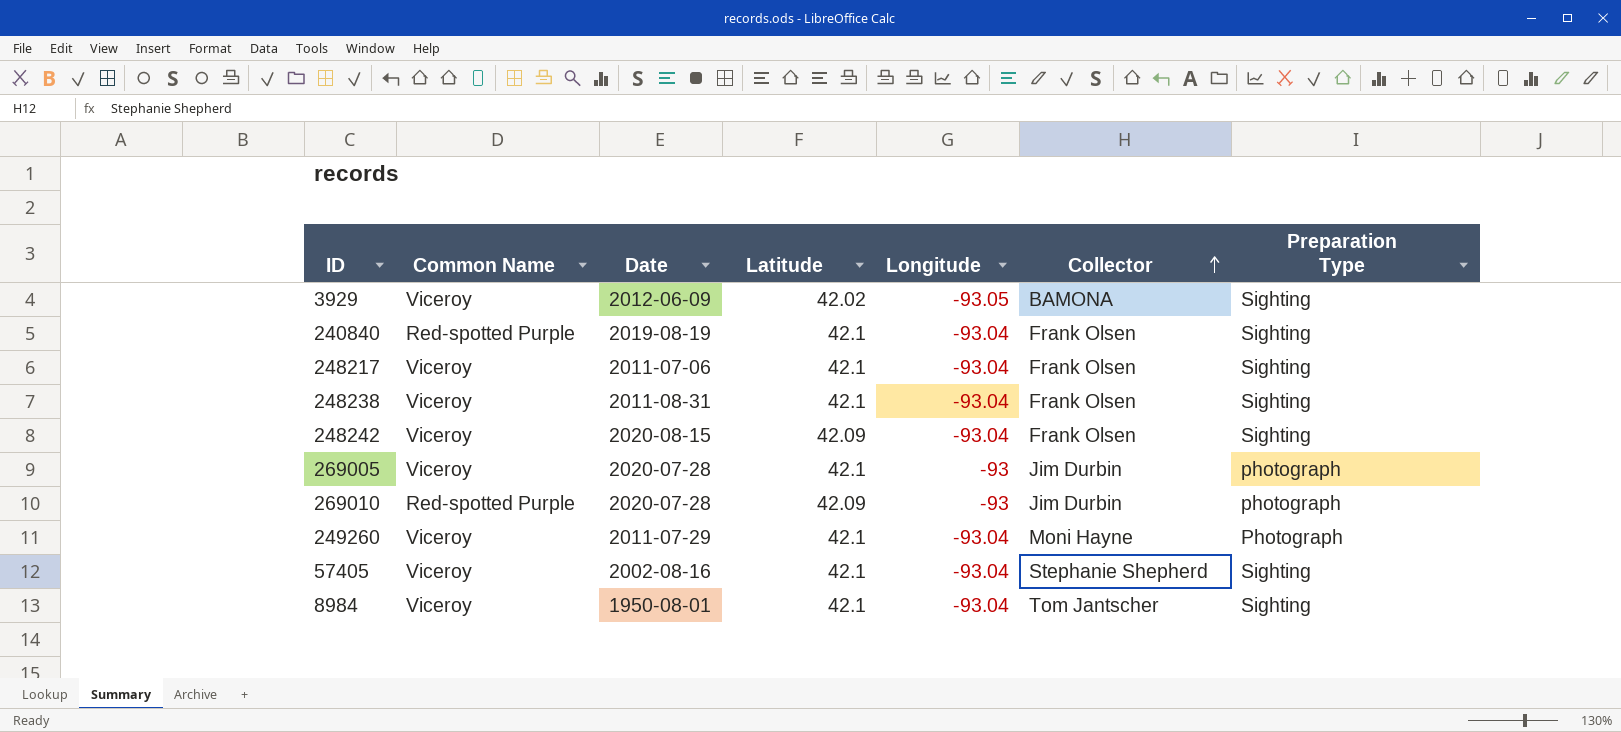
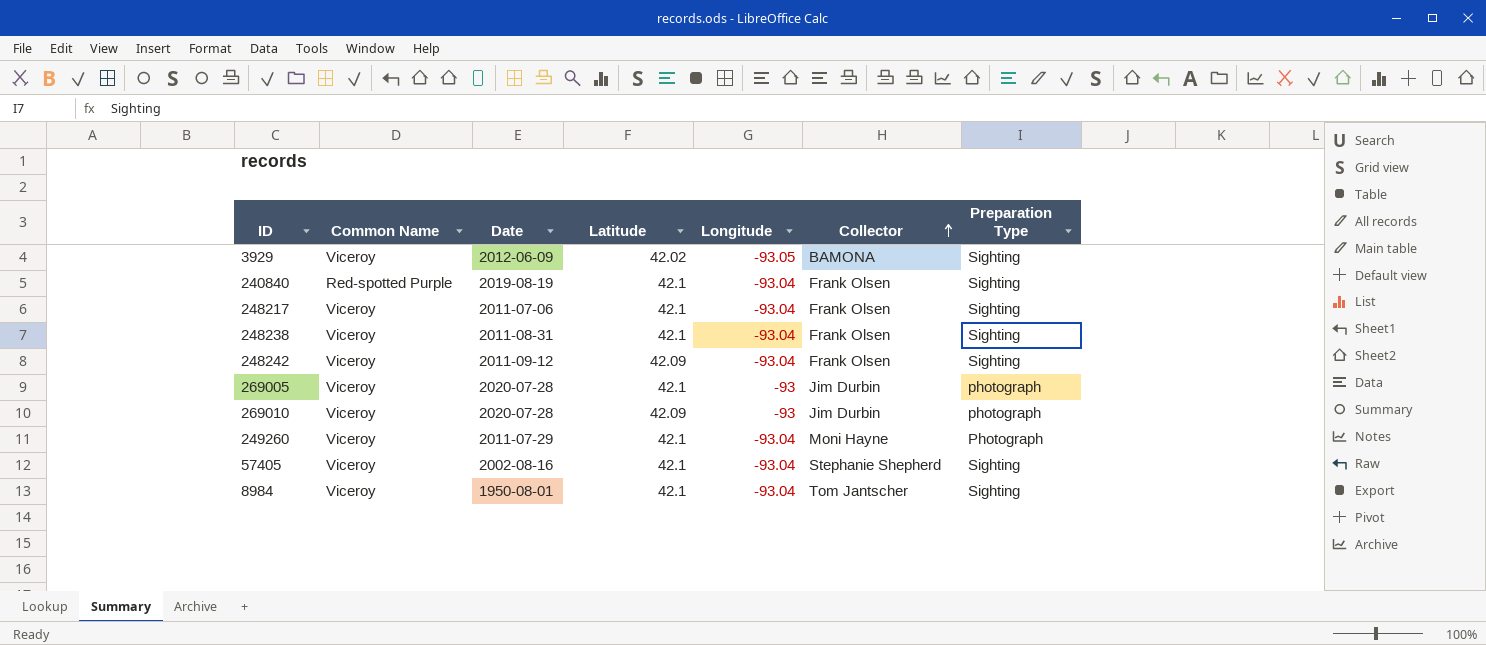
248242 | Date: 2020-08-15 -> 2011-09-12
269010 | Common Name: Red-spotted Purple -> Viceroy

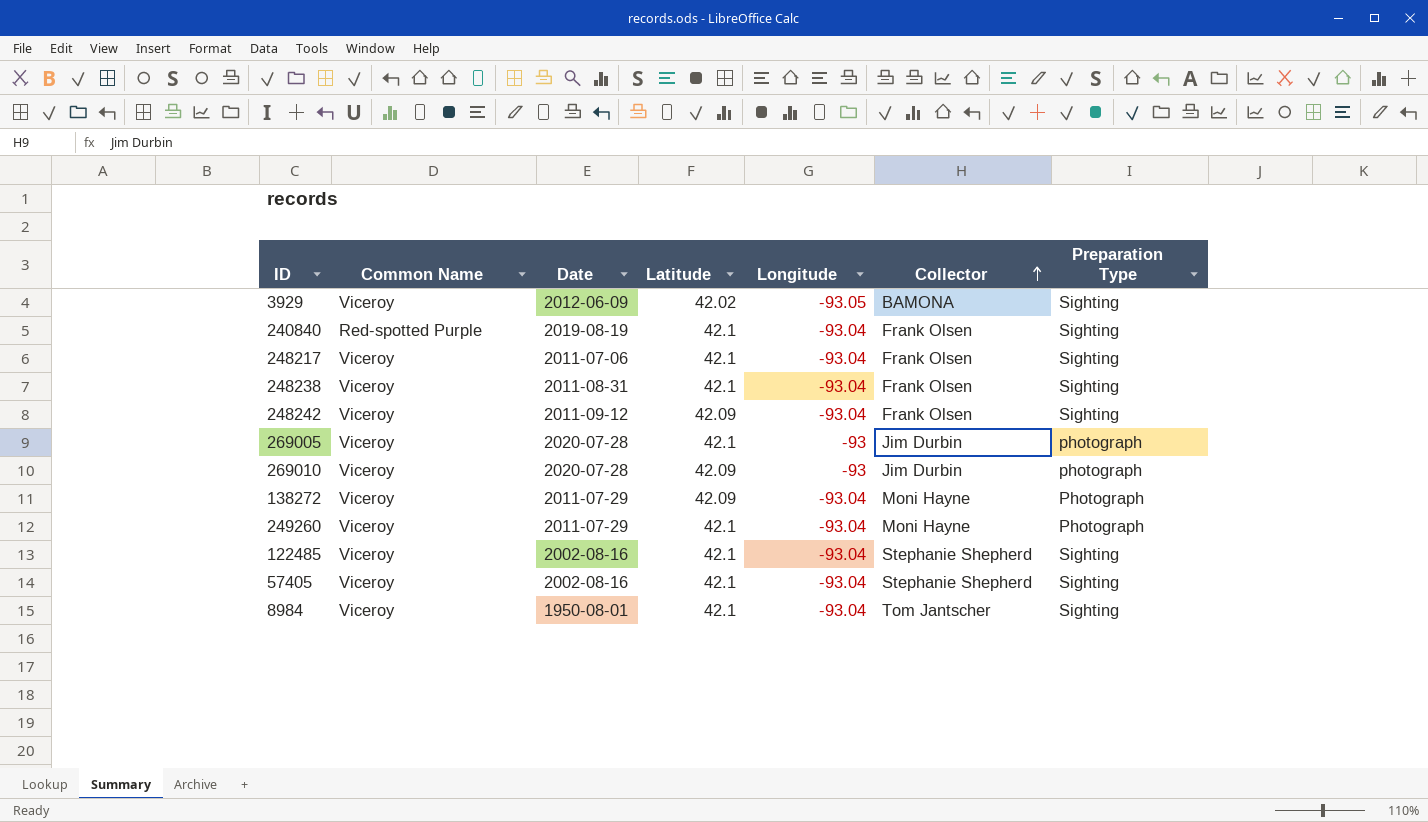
row 138272: none -> Viceroy | 2011-07-29 | 42.09 | -93.04 | Moni Hayne | Photograph
row 122485: none -> Viceroy | 2002-08-16 | 42.1 | -93.04 | Stephanie Shepherd | Sighting

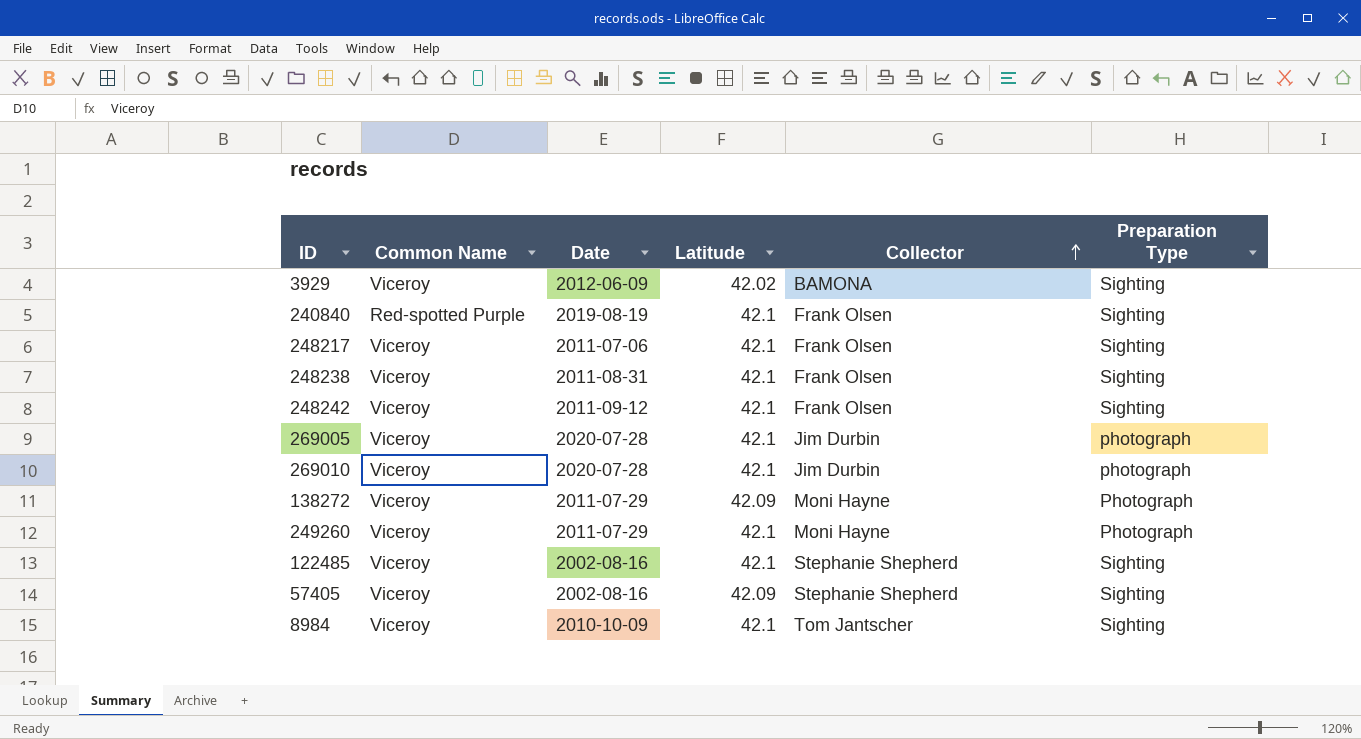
column Longitude | position: 5 -> none
248242 | Latitude: 42.09 -> 42.1
269010 | Latitude: 42.09 -> 42.1
57405 | Latitude: 42.1 -> 42.09
8984 | Date: 1950-08-01 -> 2010-10-09

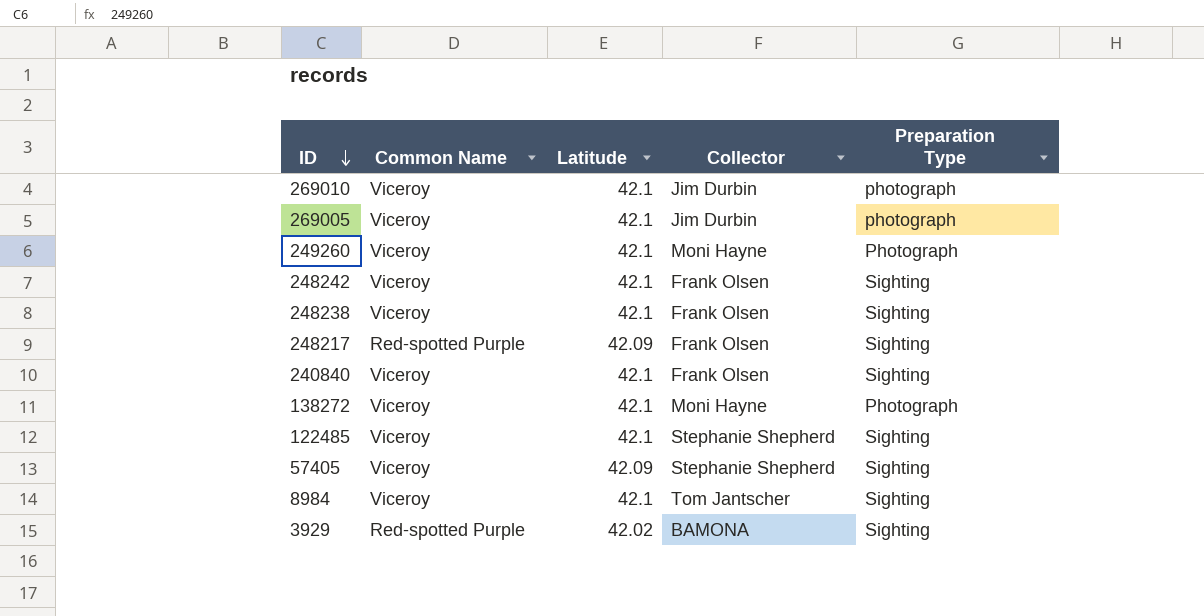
row order: Collector ascending -> ID descending
column Date | position: 3 -> none
248217 | Common Name: Viceroy -> Red-spotted Purple
248217 | Latitude: 42.1 -> 42.09
240840 | Common Name: Red-spotted Purple -> Viceroy
138272 | Latitude: 42.09 -> 42.1
3929 | Common Name: Viceroy -> Red-spotted Purple

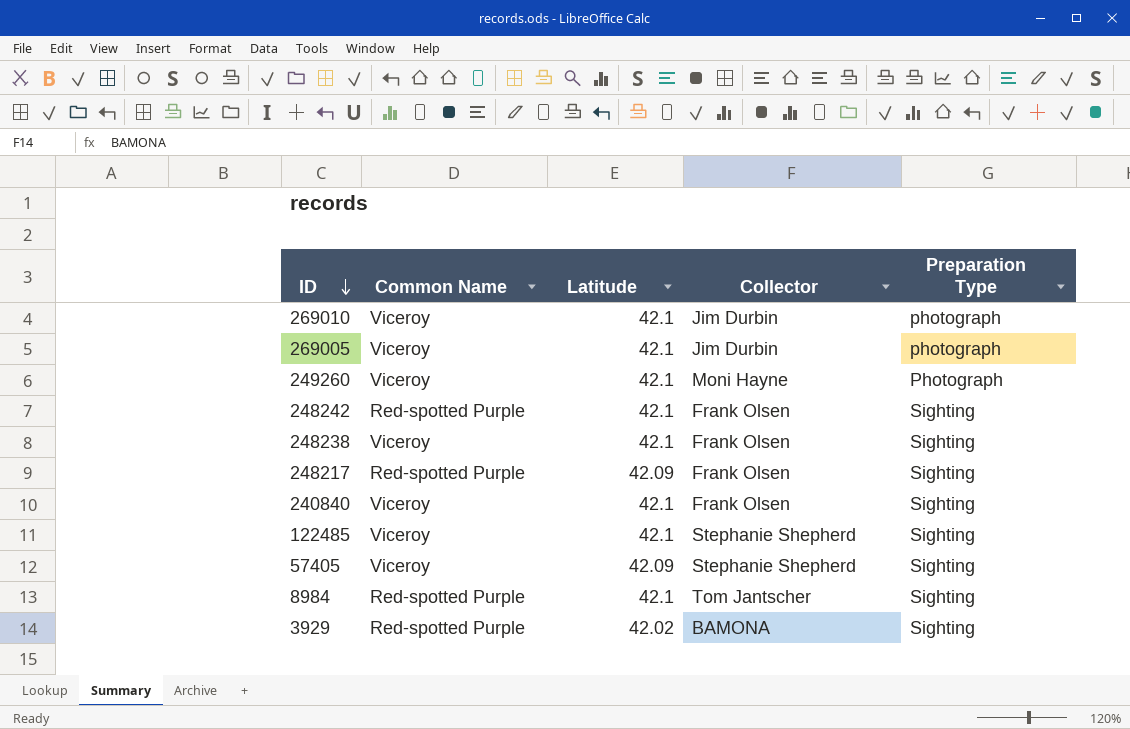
row 138272: Viceroy | 42.1 | Moni Hayne | Photograph -> none
248242 | Common Name: Viceroy -> Red-spotted Purple
8984 | Common Name: Viceroy -> Red-spotted Purple

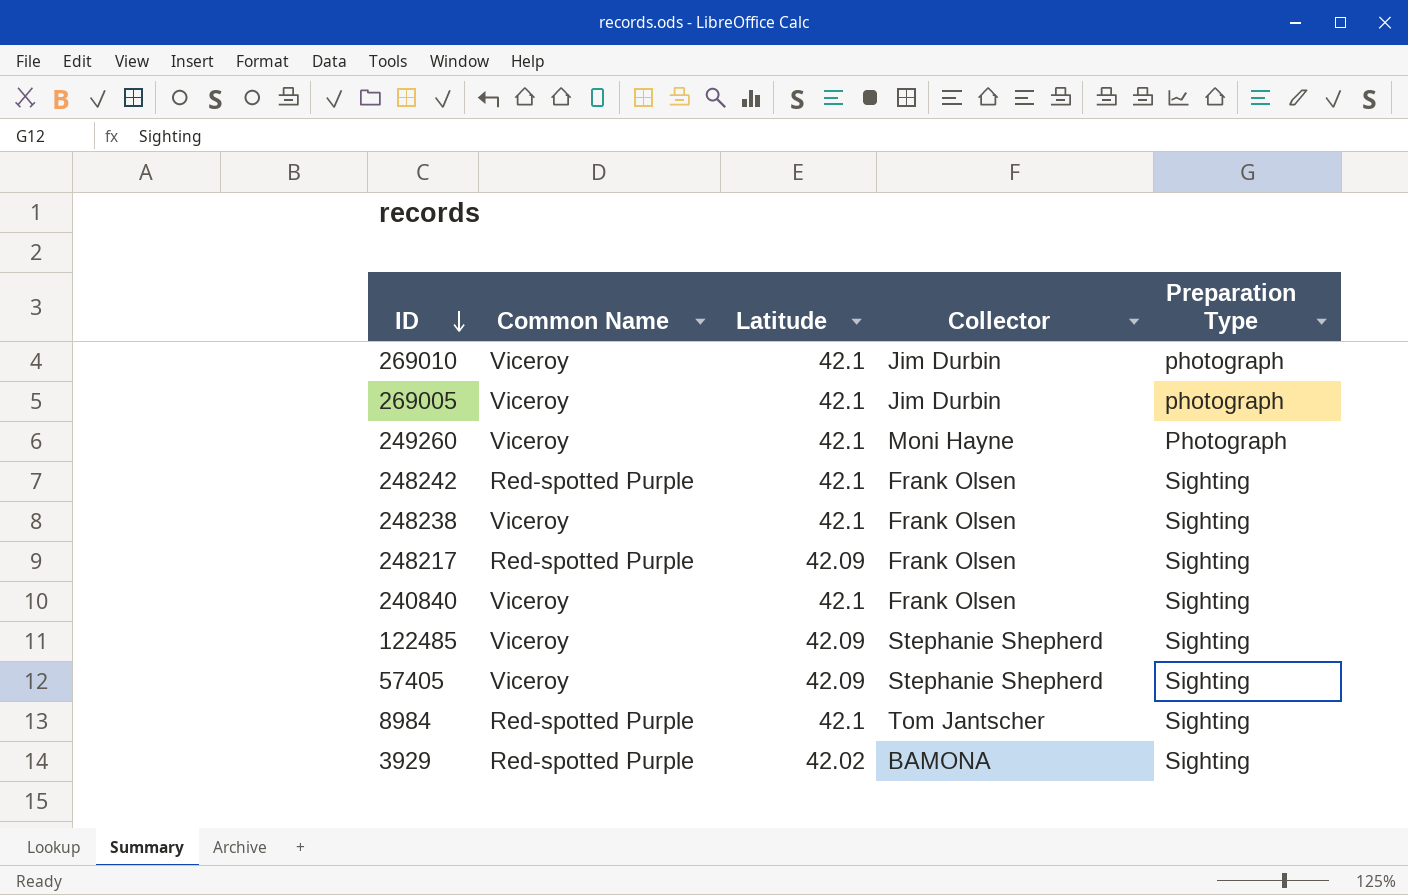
122485 | Latitude: 42.1 -> 42.09

